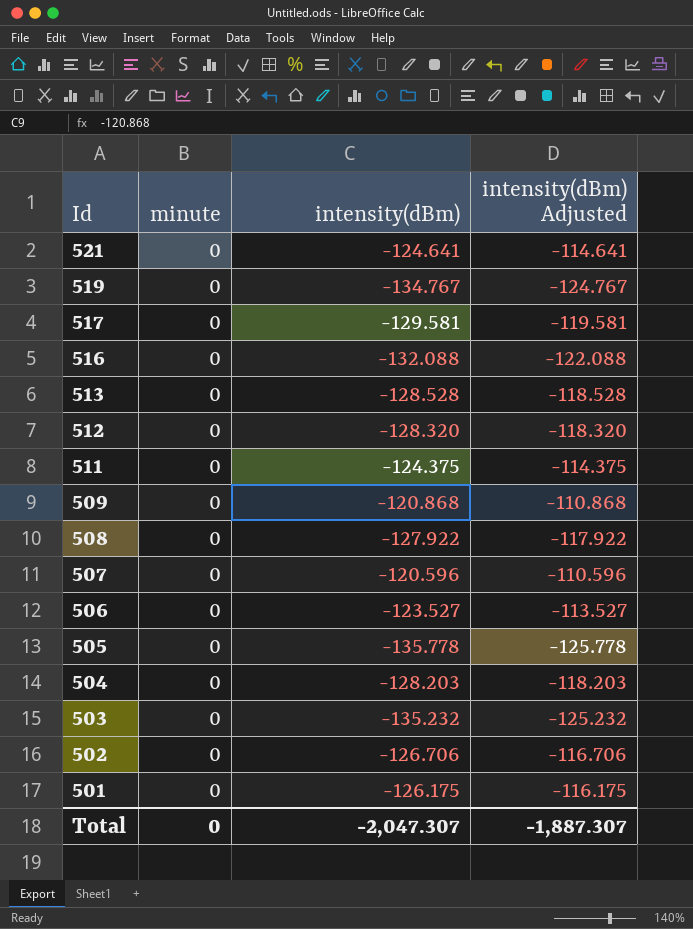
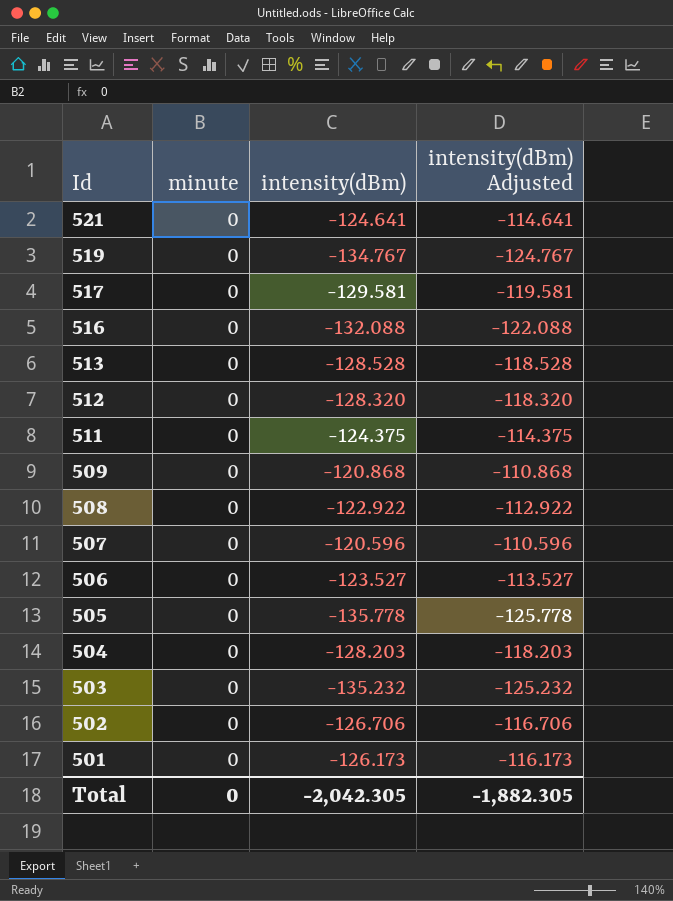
508 | intensity(dBm): -127.922 -> -122.922
508 | intensity(dBm) Adjusted: -117.922 -> -112.922
501 | intensity(dBm): -126.175 -> -126.173
501 | intensity(dBm) Adjusted: -116.175 -> -116.173
Total | intensity(dBm): -2,047.307 -> -2,042.305
Total | intensity(dBm) Adjusted: -1,887.307 -> -1,882.305

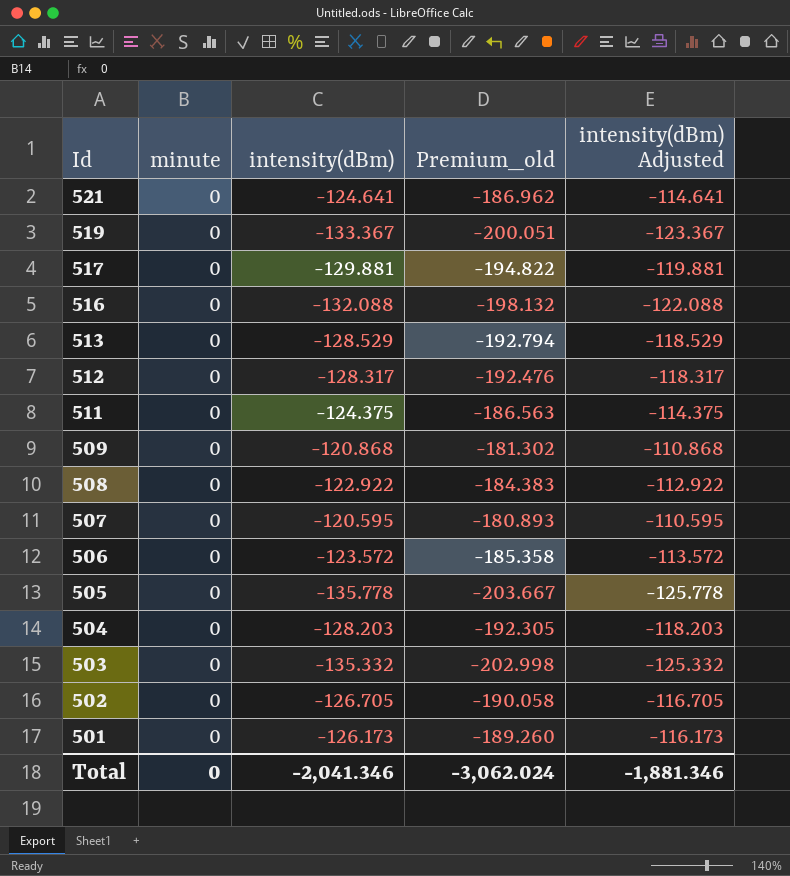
column Premium_old | formula: none -> [intensity(dBm)] * 1.5
519 | intensity(dBm): -134.767 -> -133.367
519 | intensity(dBm) Adjusted: -124.767 -> -123.367
517 | intensity(dBm): -129.581 -> -129.881
517 | intensity(dBm) Adjusted: -119.581 -> -119.881
513 | intensity(dBm): -128.528 -> -128.529
513 | intensity(dBm) Adjusted: -118.528 -> -118.529
512 | intensity(dBm): -128.320 -> -128.317
512 | intensity(dBm) Adjusted: -118.320 -> -118.317
507 | intensity(dBm): -120.596 -> -120.595
507 | intensity(dBm) Adjusted: -110.596 -> -110.595
506 | intensity(dBm): -123.527 -> -123.572
506 | intensity(dBm) Adjusted: -113.527 -> -113.572
503 | intensity(dBm): -135.232 -> -135.332
503 | intensity(dBm) Adjusted: -125.232 -> -125.332
502 | intensity(dBm): -126.706 -> -126.705
502 | intensity(dBm) Adjusted: -116.706 -> -116.705
Total | intensity(dBm): -2,042.305 -> -2,041.346
Total | intensity(dBm) Adjusted: -1,882.305 -> -1,881.346

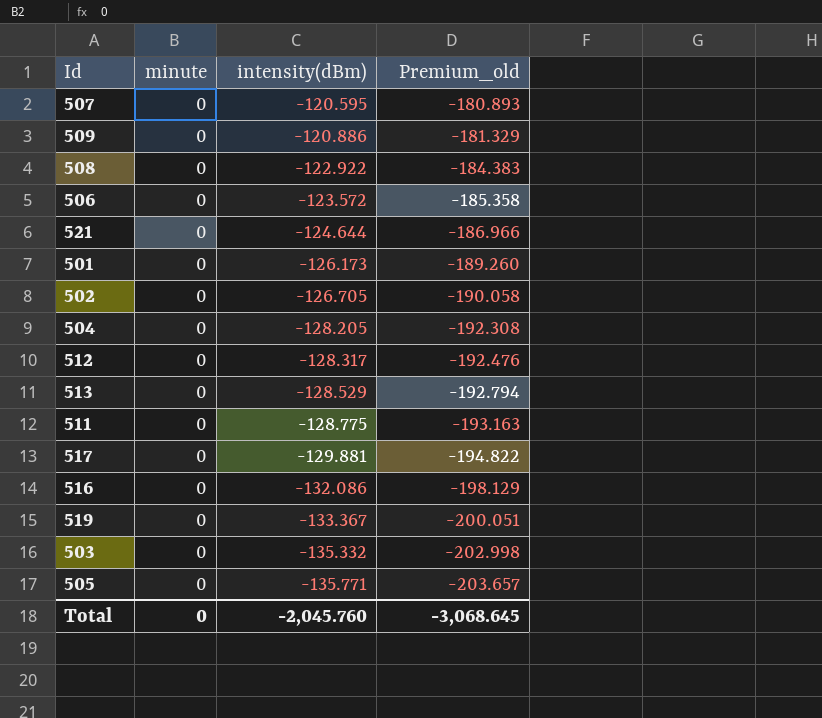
row order: Id descending -> intensity(dBm) descending
column intensity(dBm) Adjusted | formula: [intensity(dBm)] + 10 -> none
509 | intensity(dBm): -120.868 -> -120.886
509 | Premium_old: -181.302 -> -181.329
521 | intensity(dBm): -124.641 -> -124.644
521 | Premium_old: -186.962 -> -186.966
504 | intensity(dBm): -128.203 -> -128.205
504 | Premium_old: -192.305 -> -192.308
511 | intensity(dBm): -124.375 -> -128.775
511 | Premium_old: -186.563 -> -193.163
516 | intensity(dBm): -132.088 -> -132.086
516 | Premium_old: -198.132 -> -198.129
505 | intensity(dBm): -135.778 -> -135.771
505 | Premium_old: -203.667 -> -203.657
Total | intensity(dBm): -2,041.346 -> -2,045.760
Total | Premium_old: -3,062.024 -> -3,068.645

